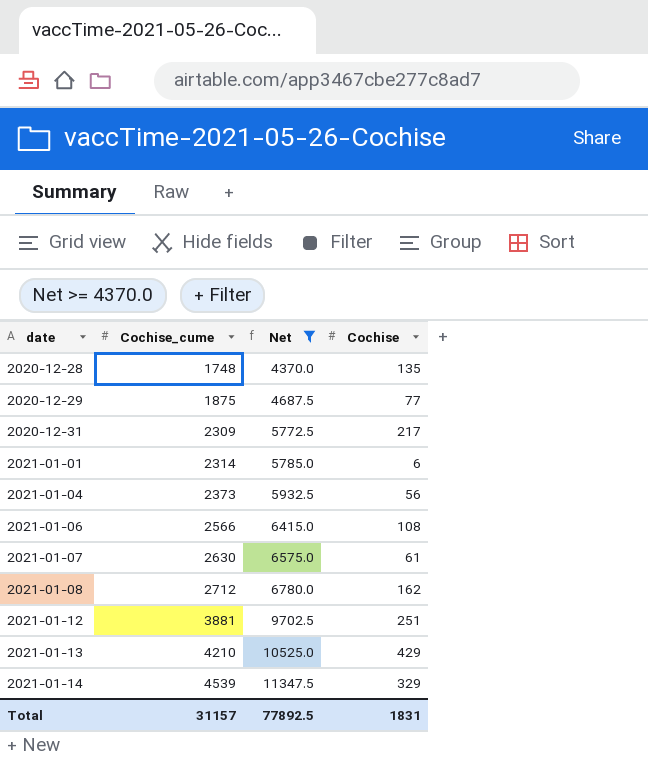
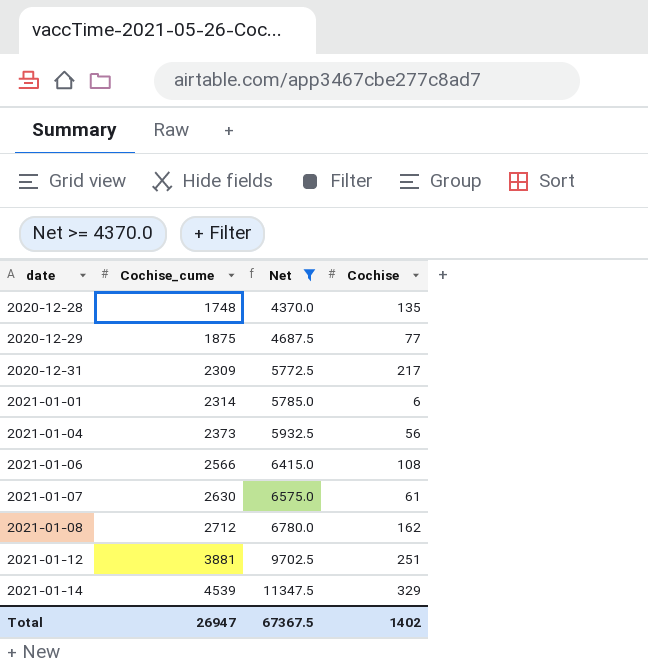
row 2021-01-13: 4210 | 10525.0 | 429 -> none
Total | Cochise_cume: 31157 -> 26947
Total | Net: 77892.5 -> 67367.5
Total | Cochise: 1831 -> 1402

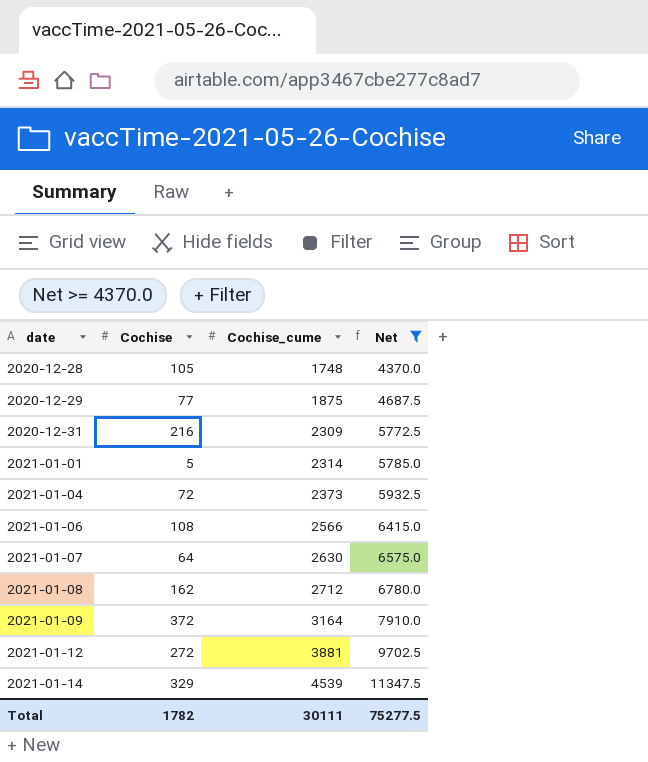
column Cochise | position: 4 -> 2
2020-12-28 | Cochise: 135 -> 105
2020-12-31 | Cochise: 217 -> 216
2021-01-01 | Cochise: 6 -> 5
2021-01-04 | Cochise: 56 -> 72
2021-01-07 | Cochise: 61 -> 64
row 2021-01-09: none -> 372 | 3164 | 7910.0
2021-01-12 | Cochise: 251 -> 272
Total | Cochise: 1402 -> 1782
Total | Cochise_cume: 26947 -> 30111
Total | Net: 67367.5 -> 75277.5

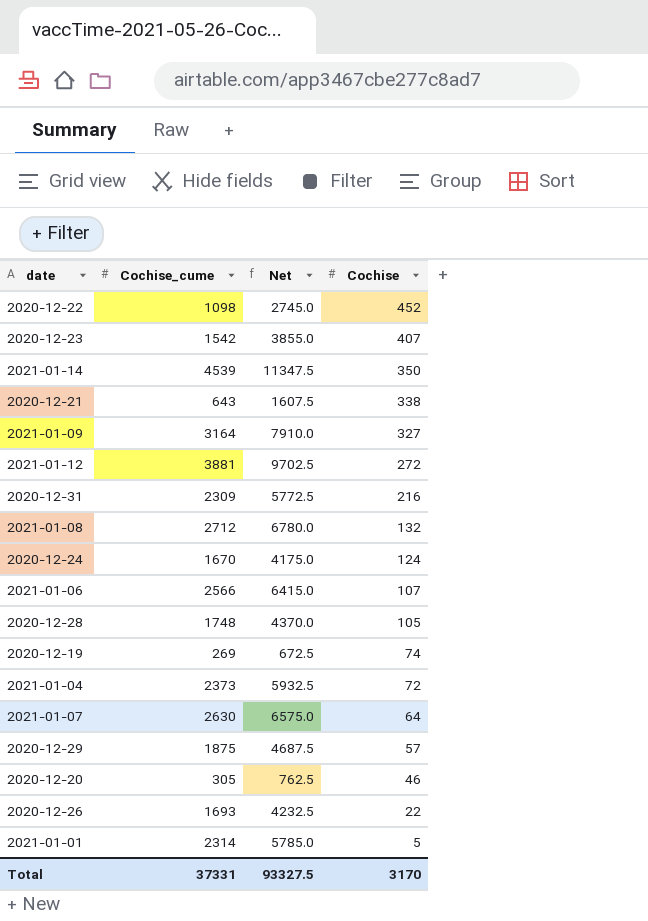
filter: Net >= 4370.0 -> none
row order: date ascending -> Cochise descending
column Cochise | position: 2 -> 4
2021-01-14 | Cochise: 329 -> 350
2021-01-09 | Cochise: 372 -> 327
2021-01-08 | Cochise: 162 -> 132
2021-01-06 | Cochise: 108 -> 107
2020-12-29 | Cochise: 77 -> 57
Total | Cochise_cume: 30111 -> 37331
Total | Net: 75277.5 -> 93327.5
Total | Cochise: 1782 -> 3170

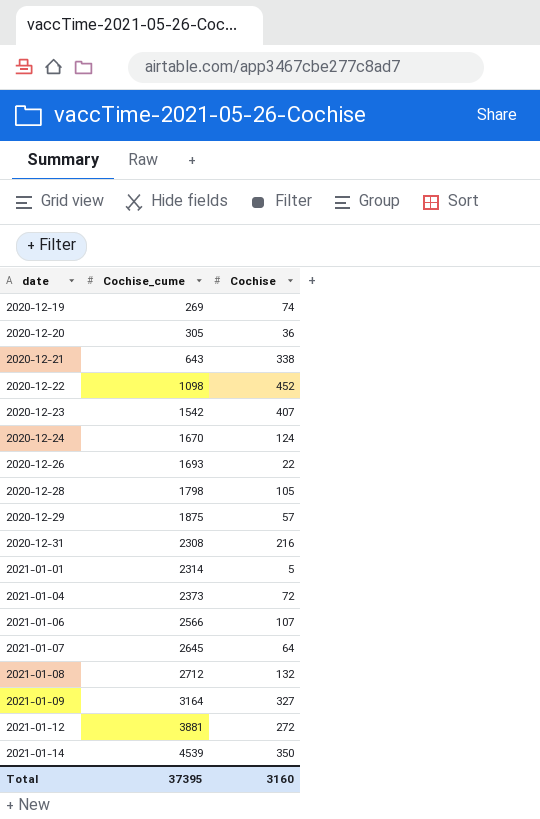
row order: Cochise descending -> date ascending
column Net | formula: [Cochise_cume] * 2.5 -> none
2020-12-20 | Cochise: 46 -> 36
2020-12-28 | Cochise_cume: 1748 -> 1798
2020-12-31 | Cochise_cume: 2309 -> 2308
2021-01-07 | Cochise_cume: 2630 -> 2645
Total | Cochise_cume: 37331 -> 37395
Total | Cochise: 3170 -> 3160

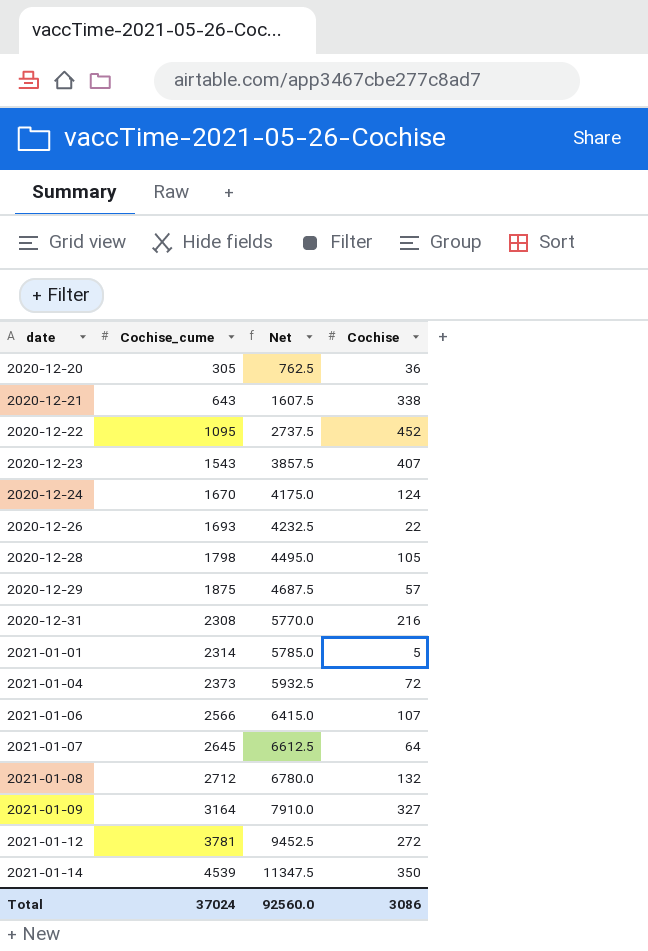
column Net | formula: none -> [Cochise_cume] * 2.5
row 2020-12-19: 269 | 74 -> none
2020-12-22 | Cochise_cume: 1098 -> 1095
2020-12-23 | Cochise_cume: 1542 -> 1543
2021-01-12 | Cochise_cume: 3881 -> 3781
Total | Cochise_cume: 37395 -> 37024
Total | Cochise: 3160 -> 3086

